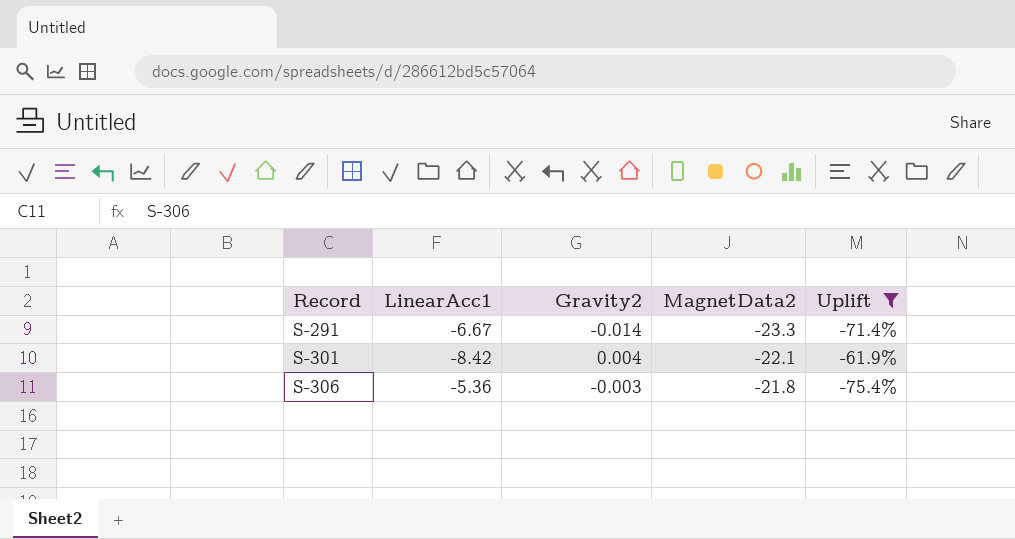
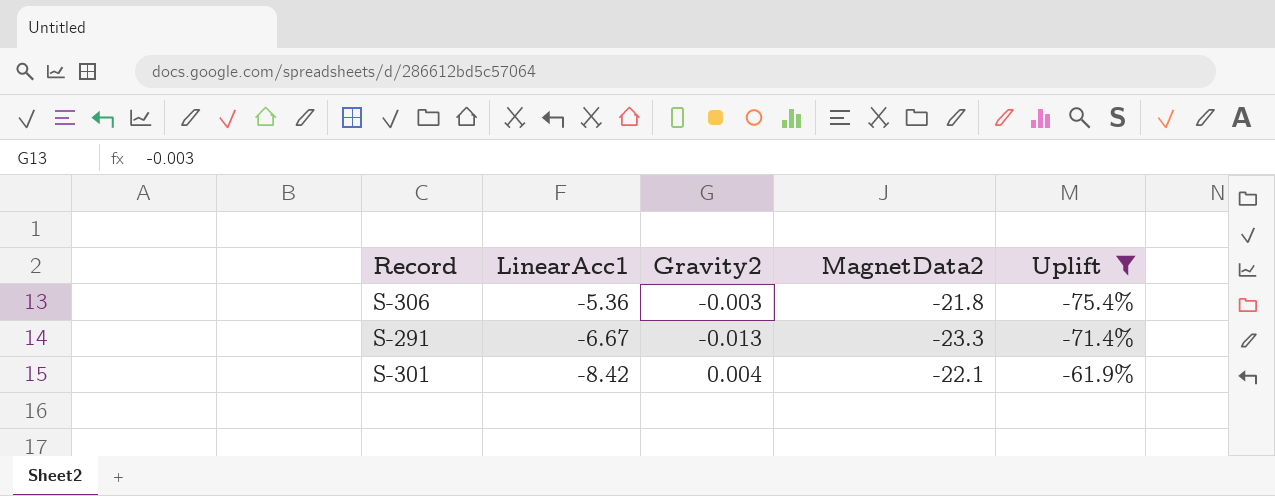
row order: Record ascending -> LinearAcc1 descending
S-291 | Gravity2: -0.014 -> -0.013

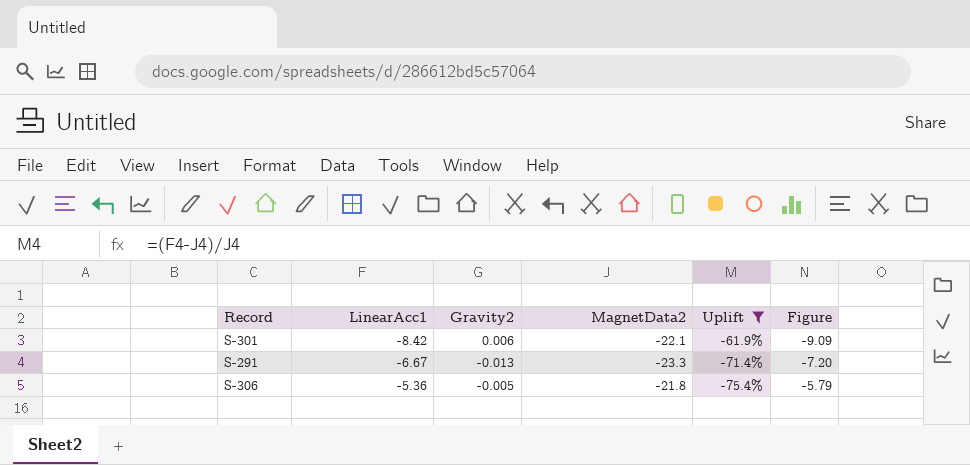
row order: LinearAcc1 descending -> LinearAcc1 ascending
column Figure | formula: none -> [LinearAcc1] * 1.08
S-301 | Gravity2: 0.004 -> 0.006
S-306 | Gravity2: -0.003 -> -0.005

